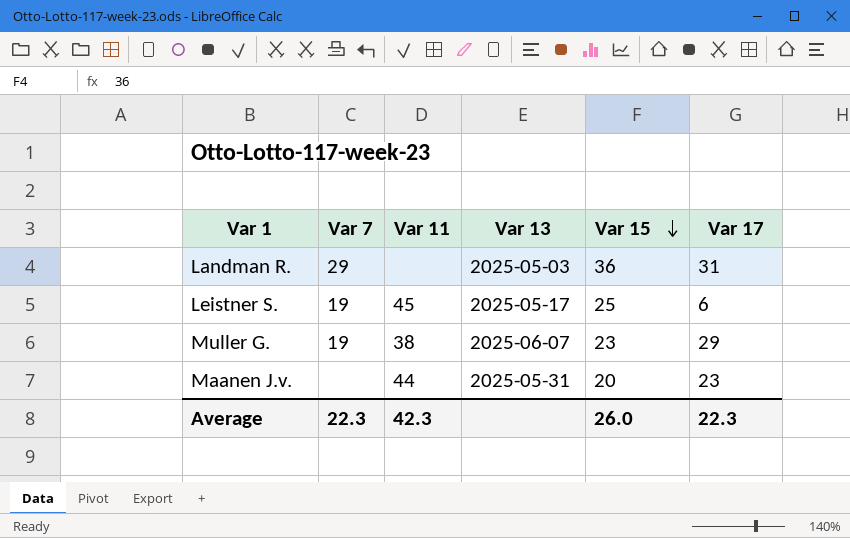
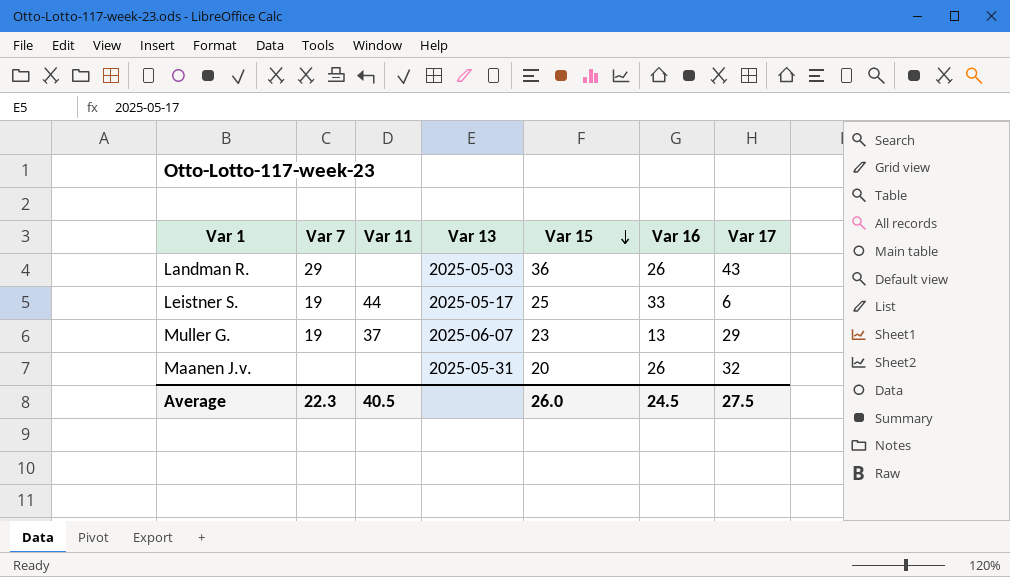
column Var 16 | position: none -> 6
Landman R. | Var 17: 31 -> 43
Leistner S. | Var 11: 45 -> 44
Muller G. | Var 11: 38 -> 37
Maanen J.v. | Var 11: 44 -> none
Maanen J.v. | Var 17: 23 -> 32
Average | Var 11: 42.3 -> 40.5
Average | Var 17: 22.3 -> 27.5

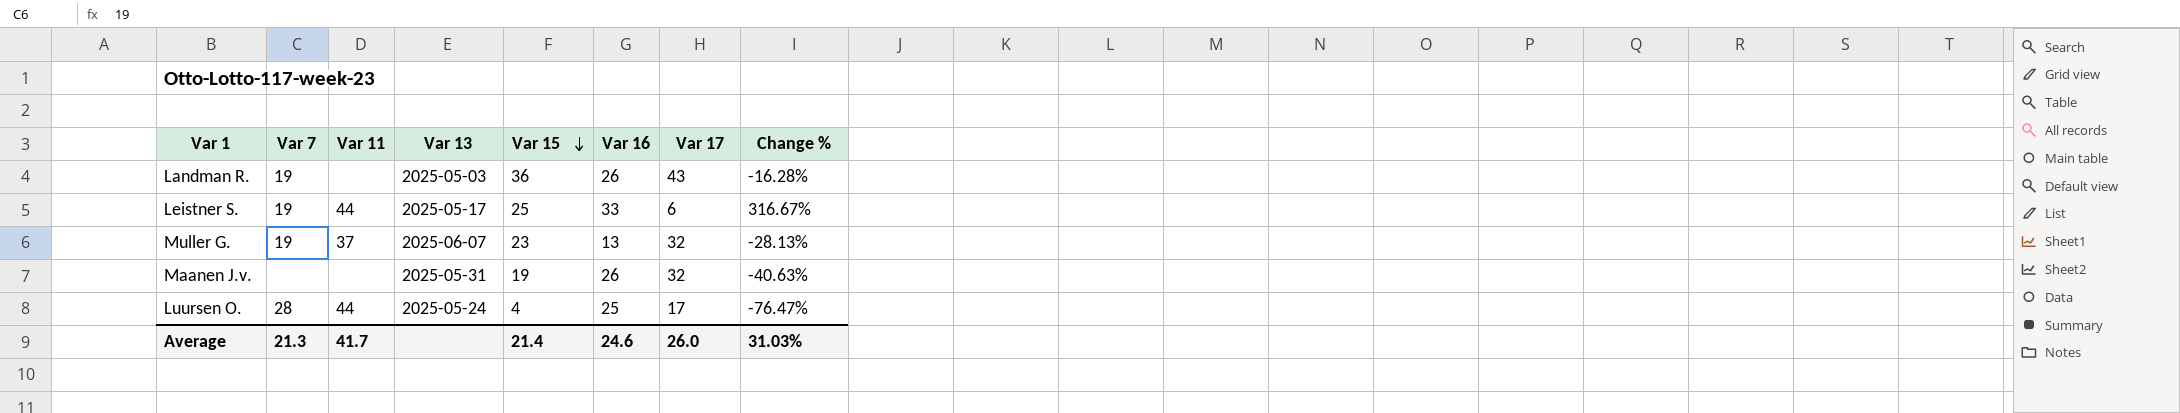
column Change % | formula: none -> ([Var 15] - [Var 17]) / [Var 17]
Landman R. | Var 7: 29 -> 19
Muller G. | Var 17: 29 -> 32
Maanen J.v. | Var 15: 20 -> 19
row Luursen O.: none -> 28 | 44 | 2025-05-24 | 4 | 25 | 17 | -76.47%
Average | Var 7: 22.3 -> 21.3
Average | Var 11: 40.5 -> 41.7
Average | Var 15: 26.0 -> 21.4
Average | Var 16: 24.5 -> 24.6
Average | Var 17: 27.5 -> 26.0

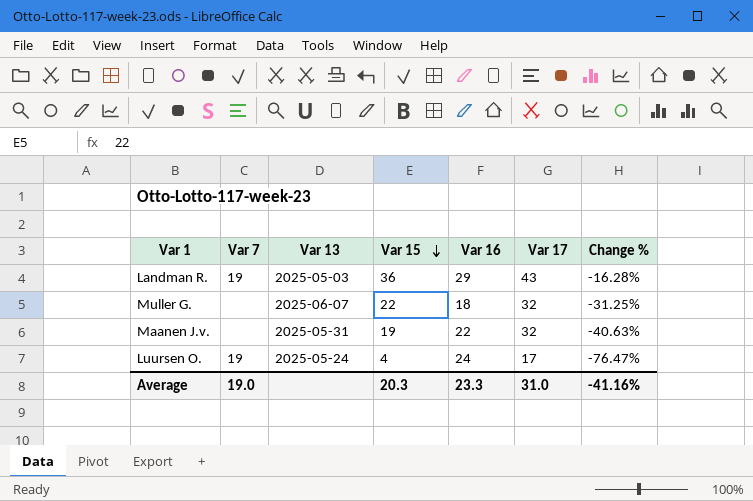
column Var 11 | position: 3 -> none
row Leistner S.: 19 | 44 | 2025-05-17 | 25 | 33 | 6 | 316.67% -> none
Landman R. | Var 16: 26 -> 29
Muller G. | Var 7: 19 -> none
Muller G. | Var 15: 23 -> 22
Muller G. | Var 16: 13 -> 18
Muller G. | Change %: -28.13% -> -31.25%
Maanen J.v. | Var 16: 26 -> 22
Luursen O. | Var 7: 28 -> 19
Luursen O. | Var 16: 25 -> 24
Average | Var 7: 21.3 -> 19.0
Average | Var 15: 21.4 -> 20.3
Average | Var 16: 24.6 -> 23.3
Average | Var 17: 26.0 -> 31.0
Average | Change %: 31.03% -> -41.16%

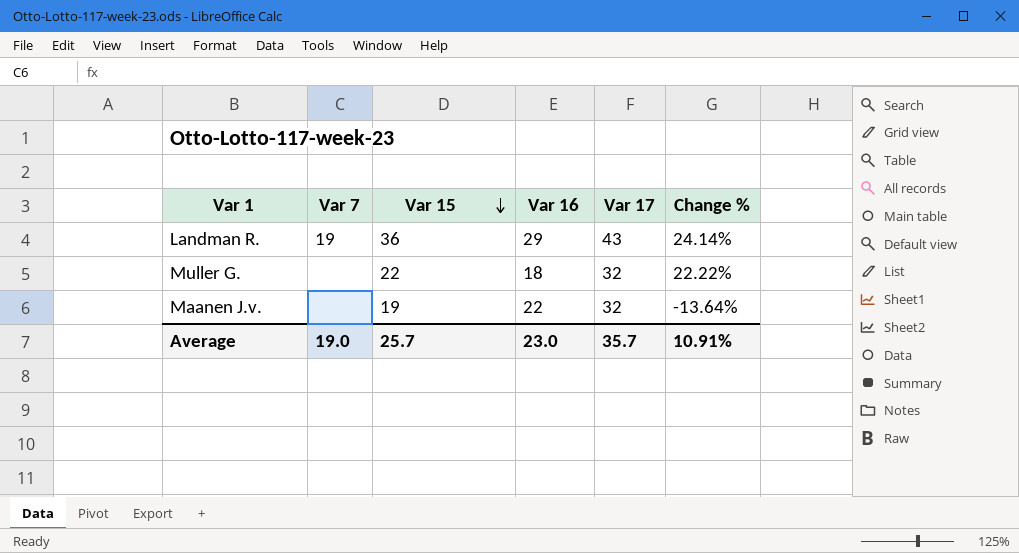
column Var 13 | position: 3 -> none
column Change % | formula: ([Var 15] - [Var 17]) / [Var 17] -> ([Var 15] - [Var 16]) / [Var 16]
row Luursen O.: 19 | 2025-05-24 | 4 | 24 | 17 | -76.47% -> none
Average | Var 15: 20.3 -> 25.7
Average | Var 16: 23.3 -> 23.0
Average | Var 17: 31.0 -> 35.7
Average | Change %: -41.16% -> 10.91%

